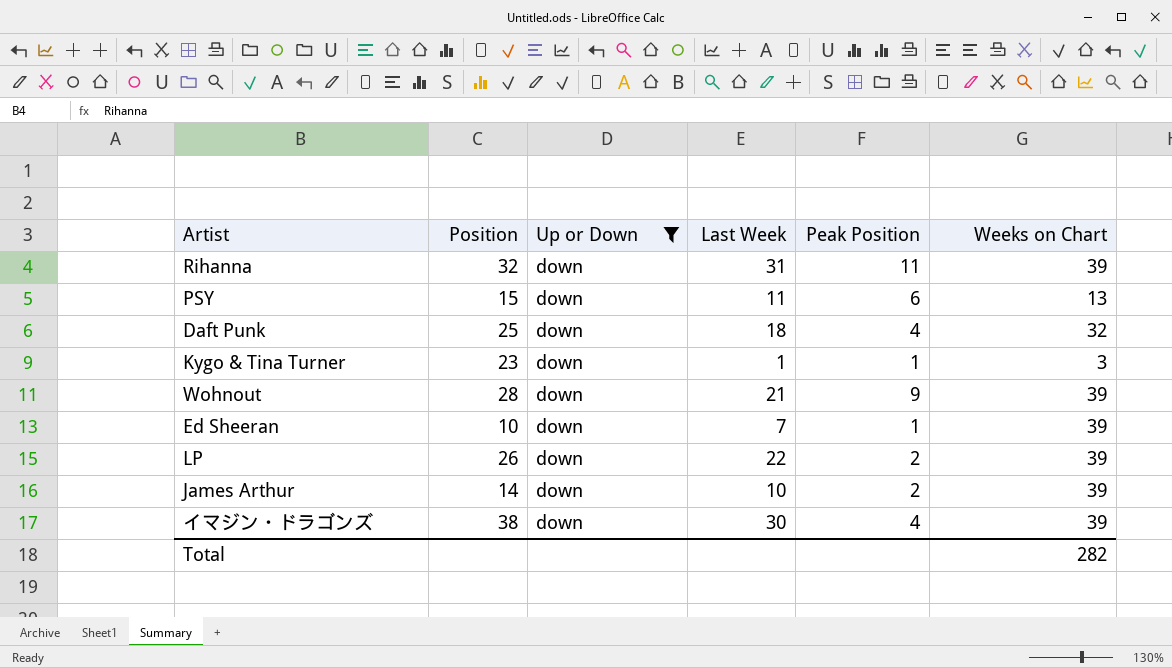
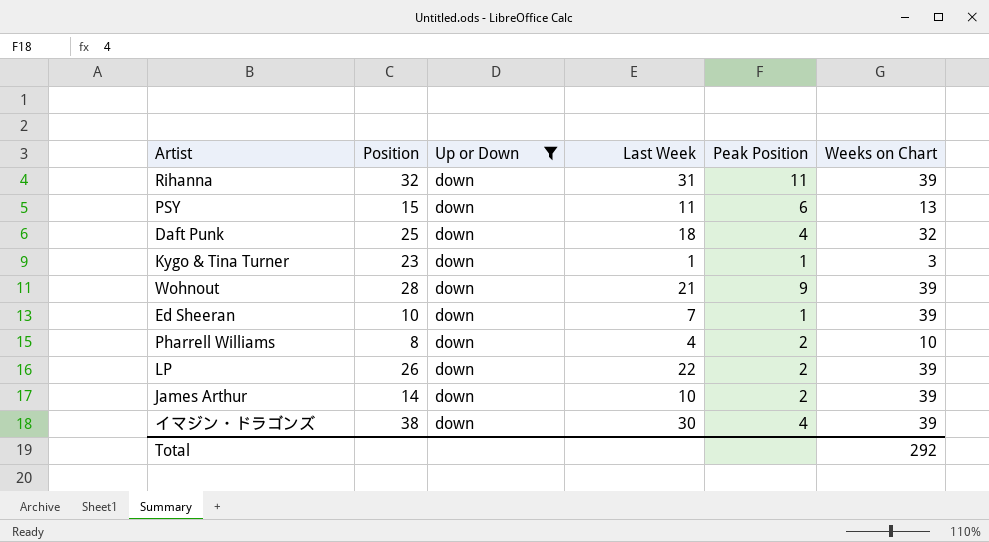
row Pharrell Williams: none -> 8 | down | 4 | 2 | 10
Total | Weeks on Chart: 282 -> 292

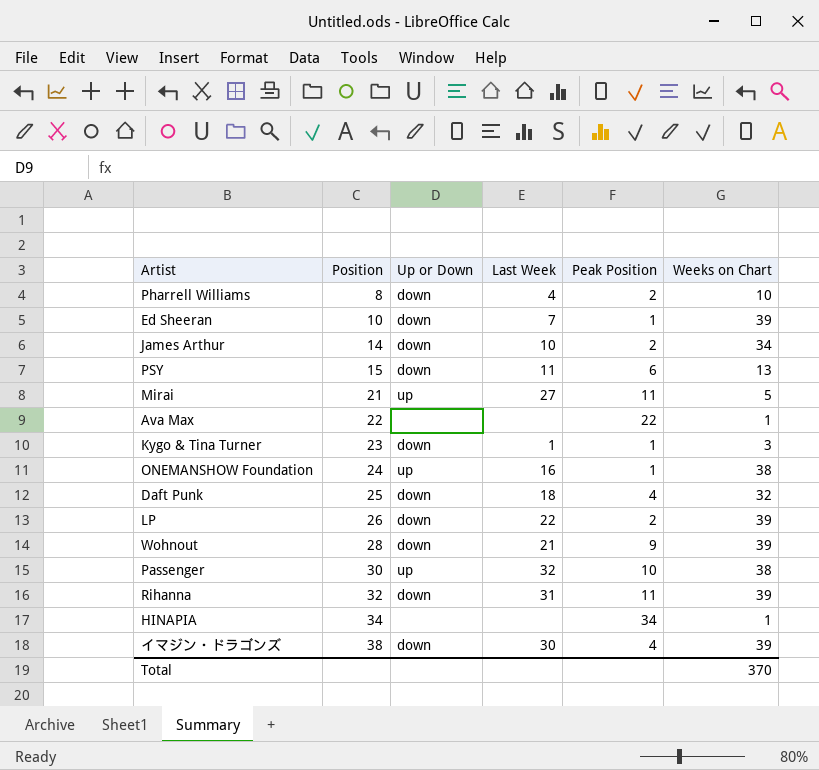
filter: Up or Down = down -> none
row order: none -> Position ascending
James Arthur | Weeks on Chart: 39 -> 34
Total | Weeks on Chart: 292 -> 370

